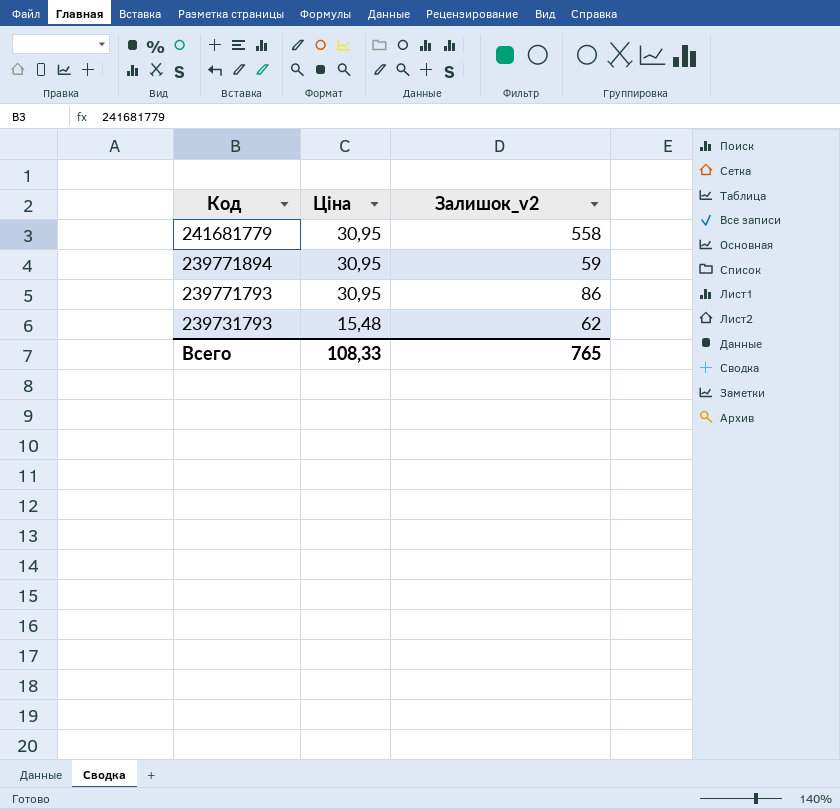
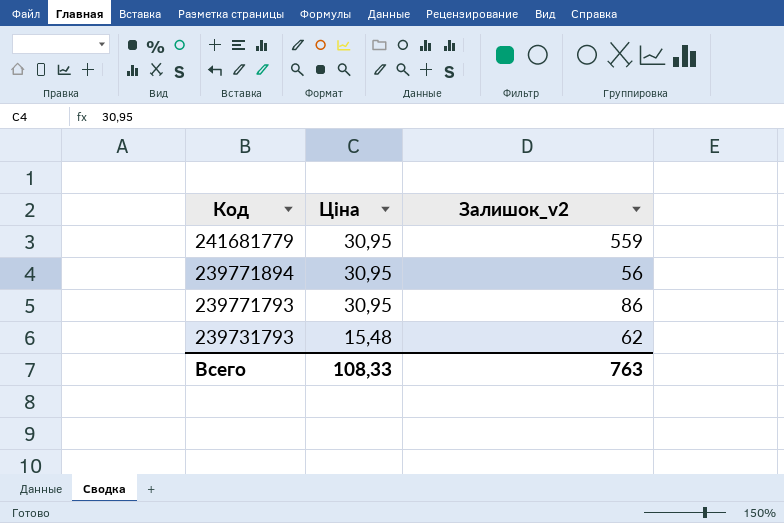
241681779 | Залишок_v2: 558 -> 559
239771894 | Залишок_v2: 59 -> 56
Всего | Залишок_v2: 765 -> 763

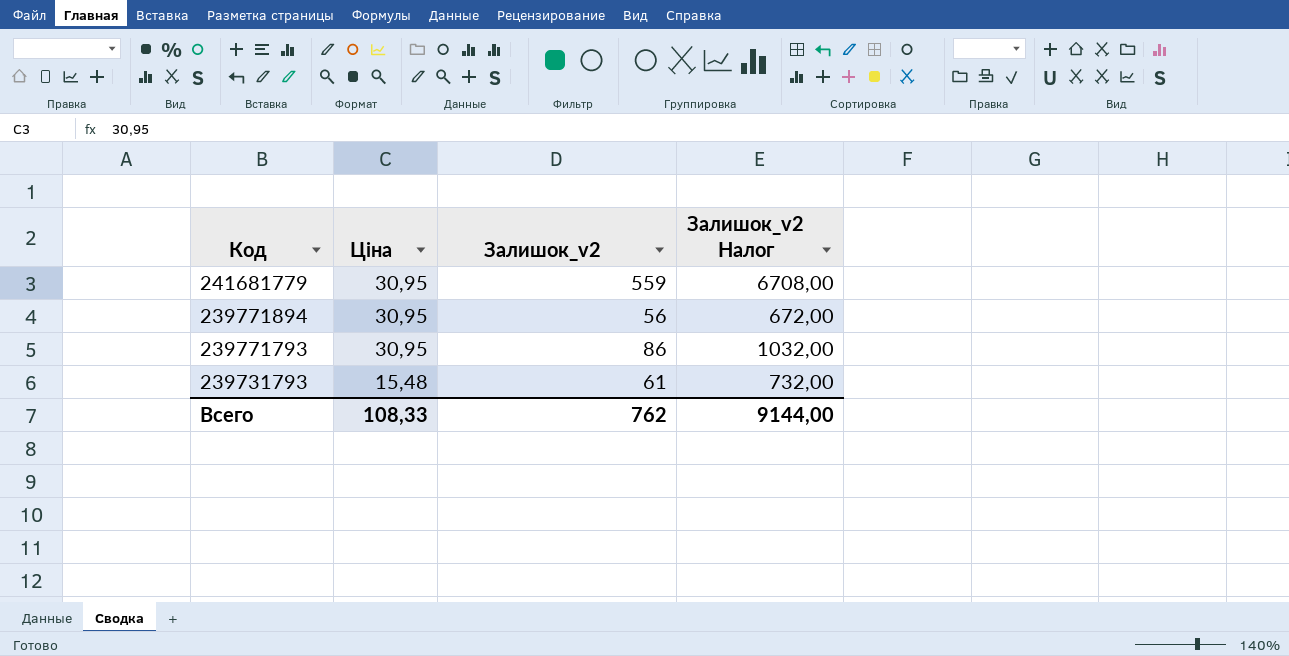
column Залишок_v2 Налог | formula: none -> [Залишок_v2] * 12
239731793 | Залишок_v2: 62 -> 61
Всего | Залишок_v2: 763 -> 762

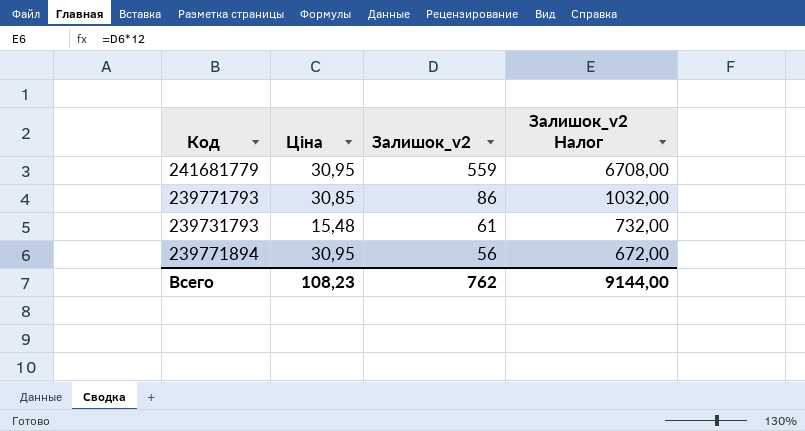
row order: Код descending -> Залишок_v2 descending
239771793 | Ціна: 30,95 -> 30,85
Всего | Ціна: 108,33 -> 108,23

